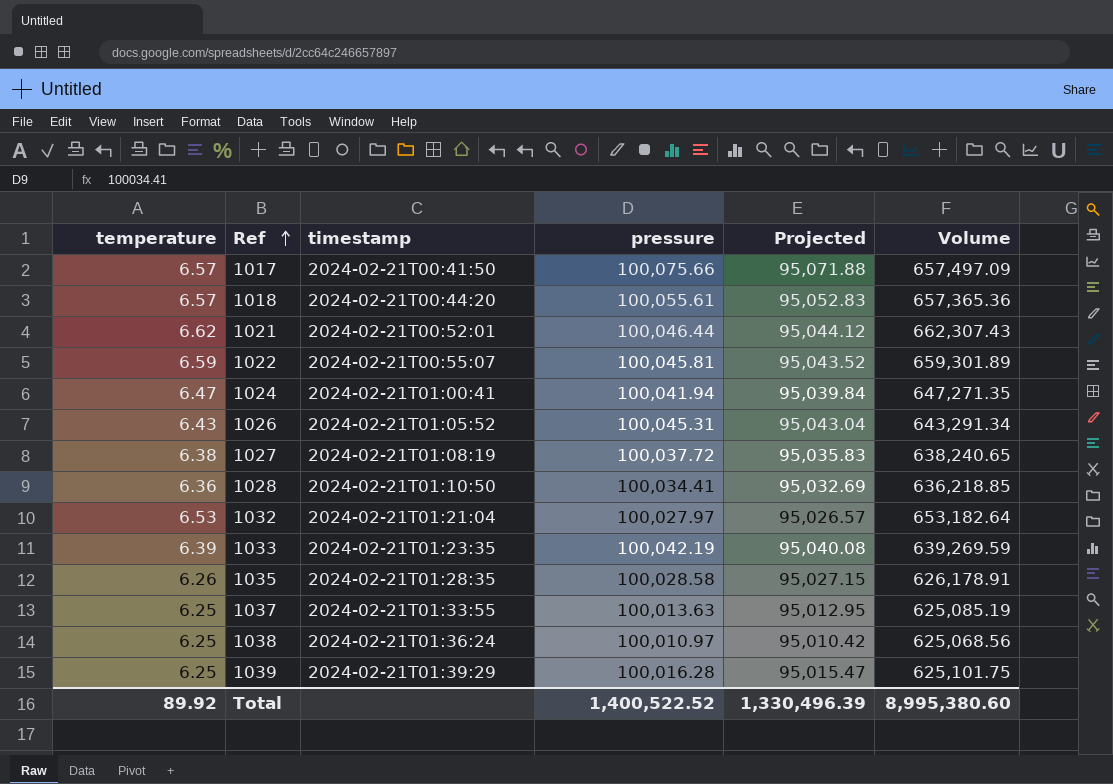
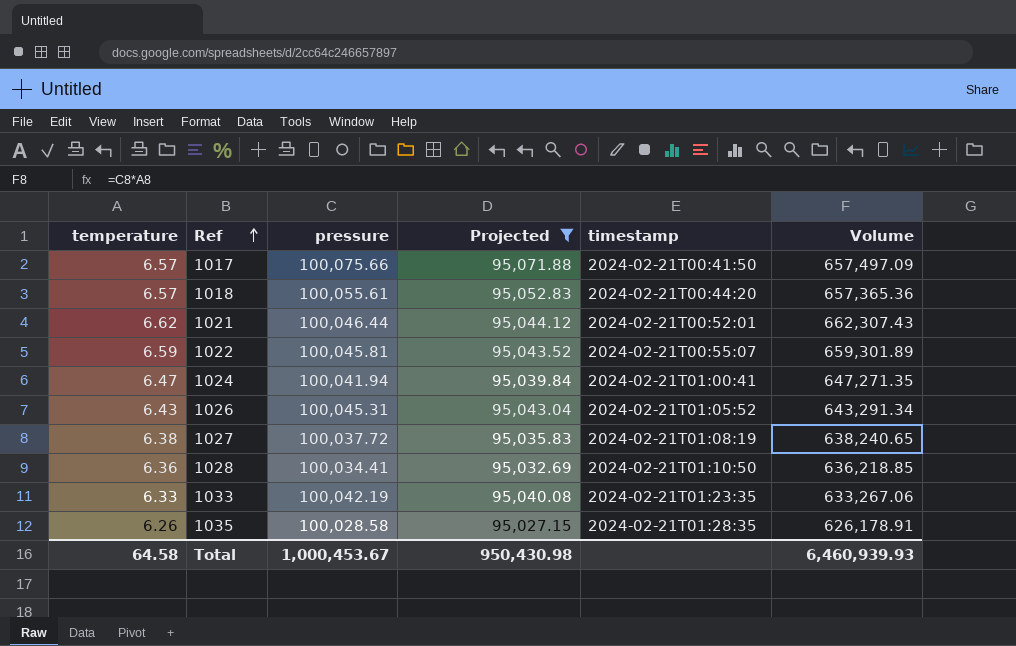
filter: none -> Projected >= 95,027.15
column timestamp | position: 3 -> 5
1033 | temperature: 6.39 -> 6.33
1033 | Volume: 639,269.59 -> 633,267.06
Total | temperature: 89.92 -> 64.58
Total | pressure: 1,400,522.52 -> 1,000,453.67
Total | Projected: 1,330,496.39 -> 950,430.98
Total | Volume: 8,995,380.60 -> 6,460,939.93

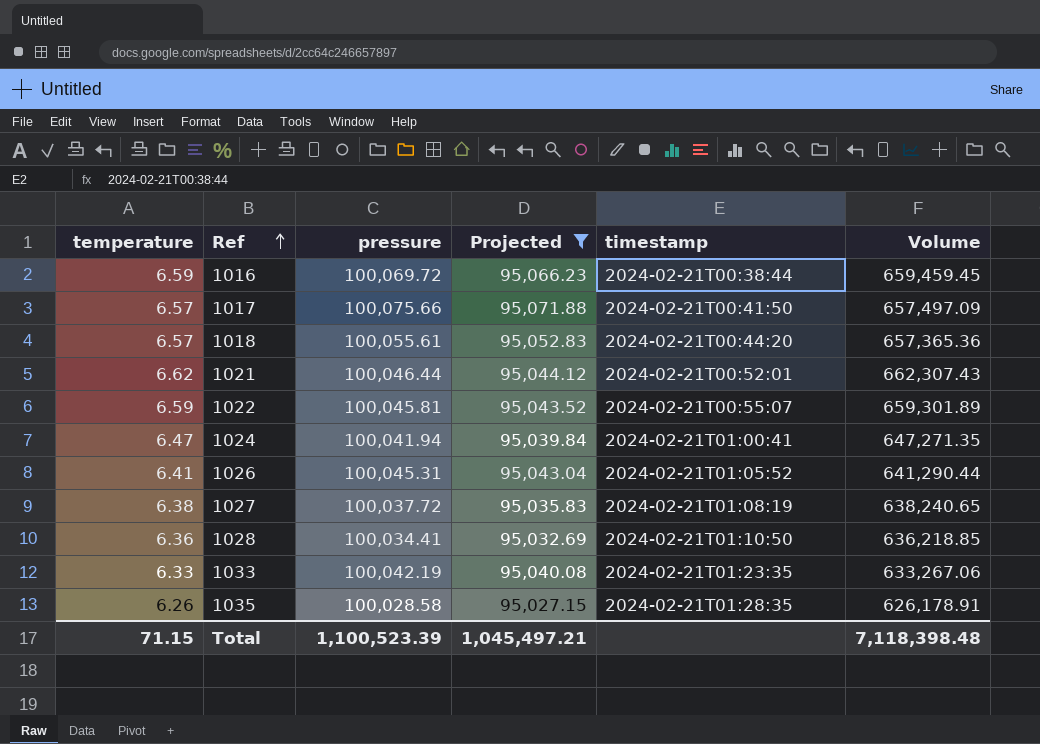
row 1016: none -> 6.59 | 100,069.72 | 95,066.23 | 2024-02-21T00:38:44 | 659,459.45
1026 | temperature: 6.43 -> 6.41
1026 | Volume: 643,291.34 -> 641,290.44
Total | temperature: 64.58 -> 71.15
Total | pressure: 1,000,453.67 -> 1,100,523.39
Total | Projected: 950,430.98 -> 1,045,497.21
Total | Volume: 6,460,939.93 -> 7,118,398.48

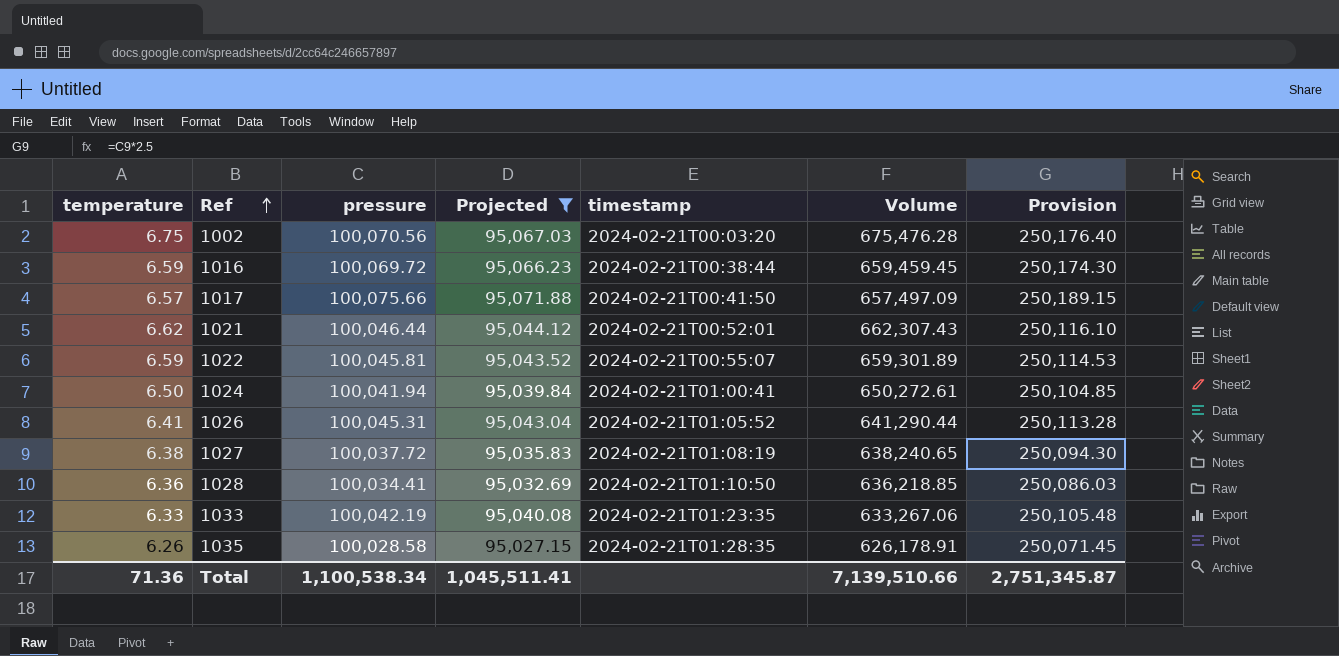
column Provision | formula: none -> [pressure] * 2.5
row 1018: 6.57 | 100,055.61 | 95,052.83 | 2024-02-21T00:44:20 | 657,365.36 -> none
row 1002: none -> 6.75 | 100,070.56 | 95,067.03 | 2024-02-21T00:03:20 | 675,476.28 | 250,176.40
1024 | temperature: 6.47 -> 6.50
1024 | Volume: 647,271.35 -> 650,272.61
Total | temperature: 71.15 -> 71.36
Total | pressure: 1,100,523.39 -> 1,100,538.34
Total | Projected: 1,045,497.21 -> 1,045,511.41
Total | Volume: 7,118,398.48 -> 7,139,510.66

